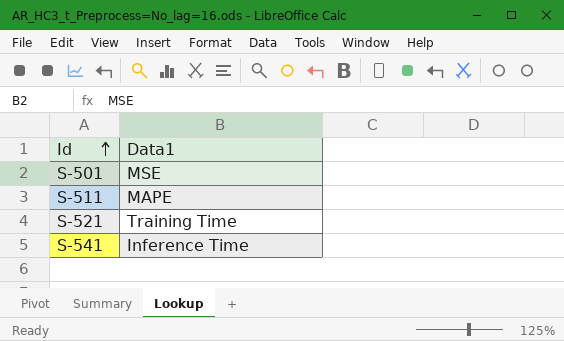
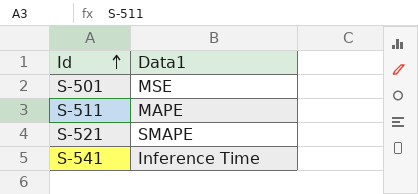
S-521 | Data1: Training Time -> SMAPE

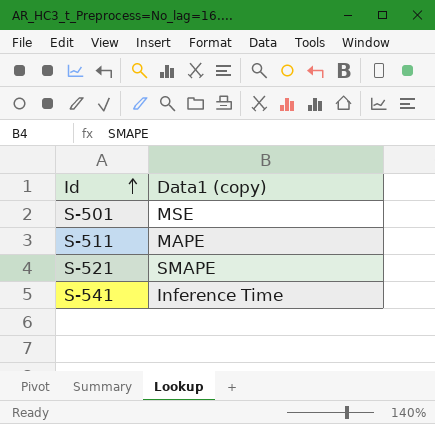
column name: Data1 -> Data1 (copy)

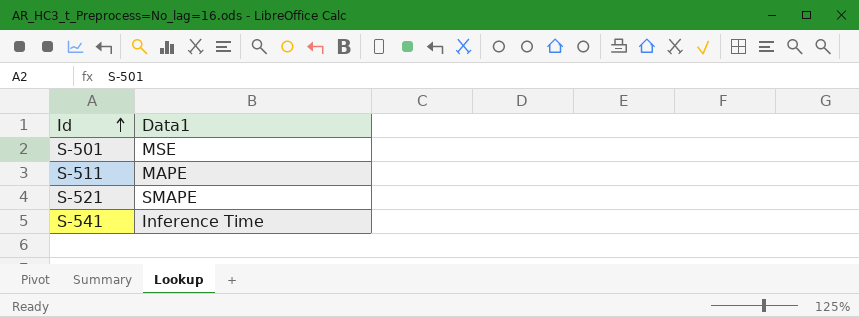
column name: Data1 (copy) -> Data1

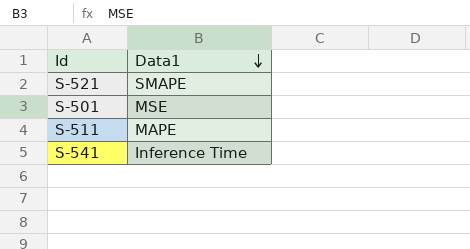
row order: Id ascending -> Data1 descending

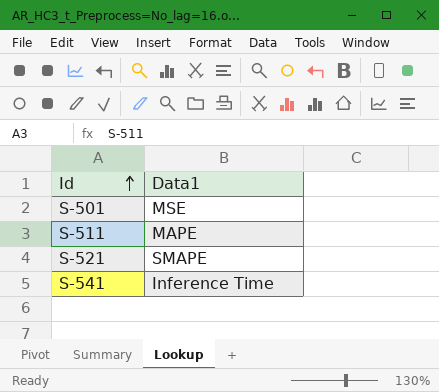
row order: Data1 descending -> Id ascending

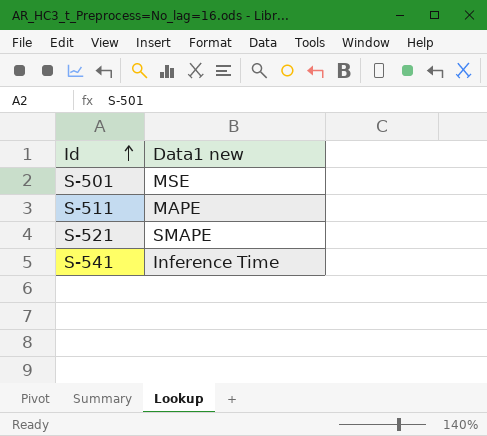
column name: Data1 -> Data1 new

